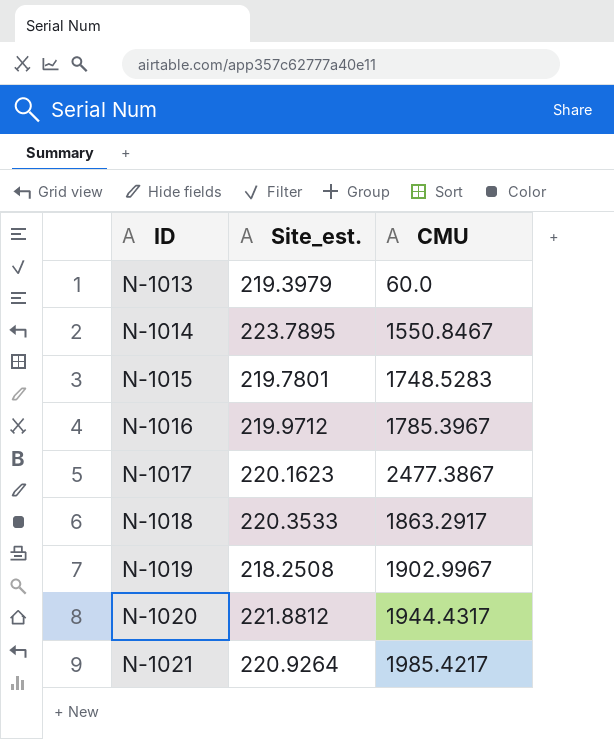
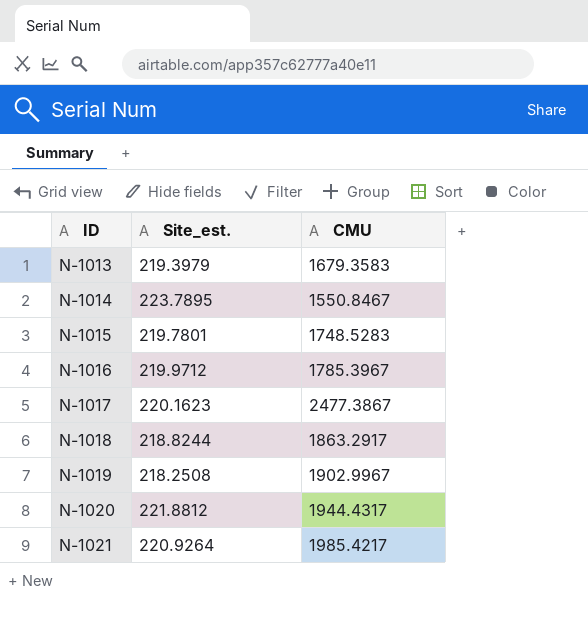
N-1013 | CMU: 60.0 -> 1679.3583
N-1018 | Site_est.: 220.3533 -> 218.8244

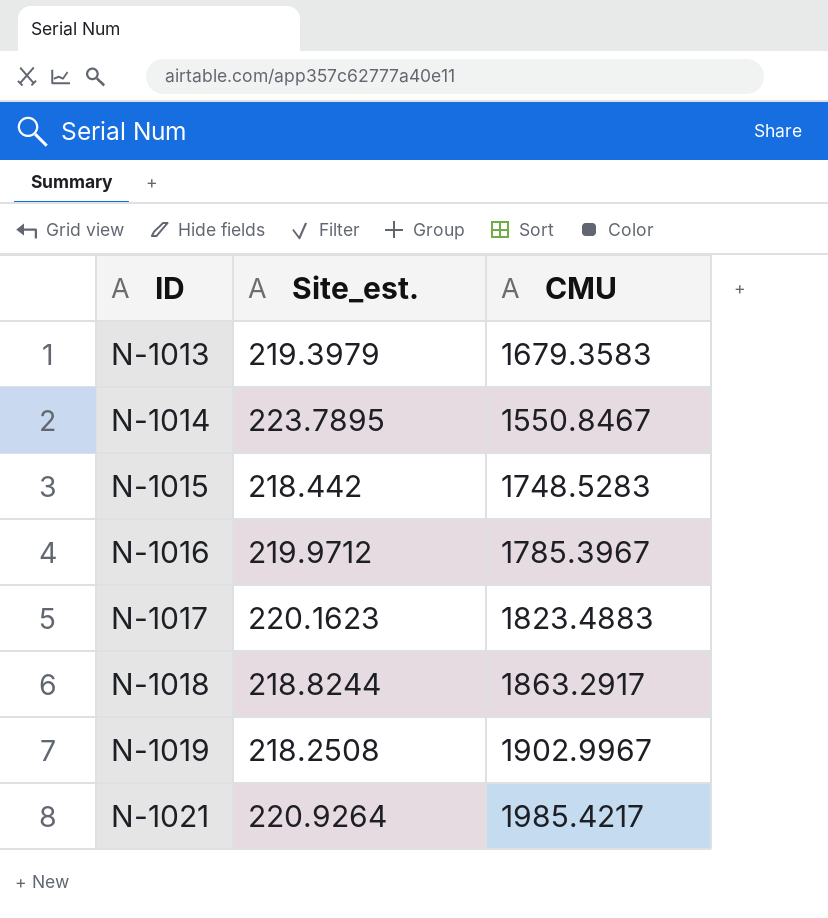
row N-1020: 221.8812 | 1944.4317 -> none
N-1015 | Site_est.: 219.7801 -> 218.442
N-1017 | CMU: 2477.3867 -> 1823.4883

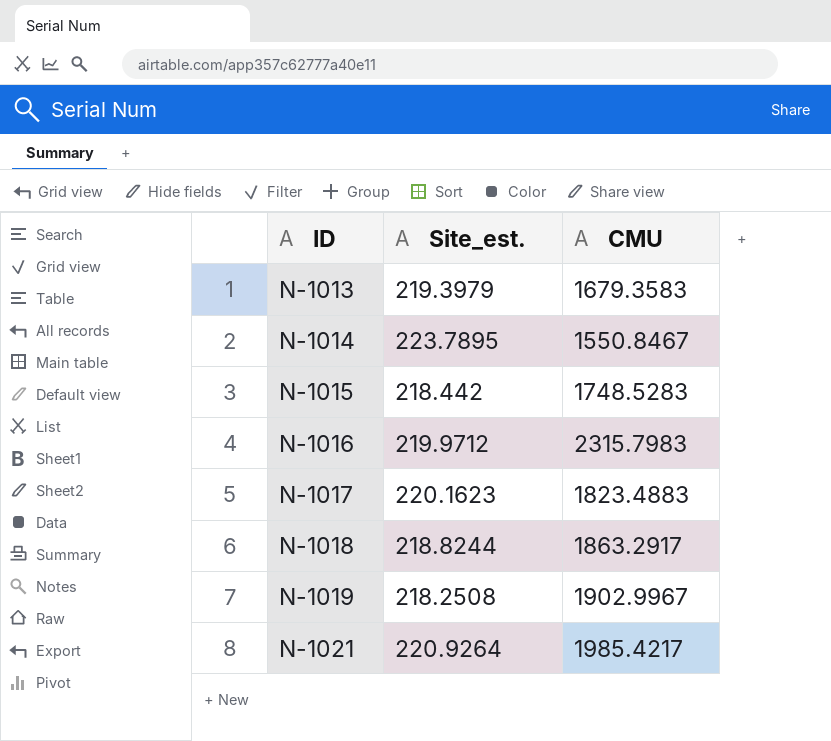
N-1016 | CMU: 1785.3967 -> 2315.7983

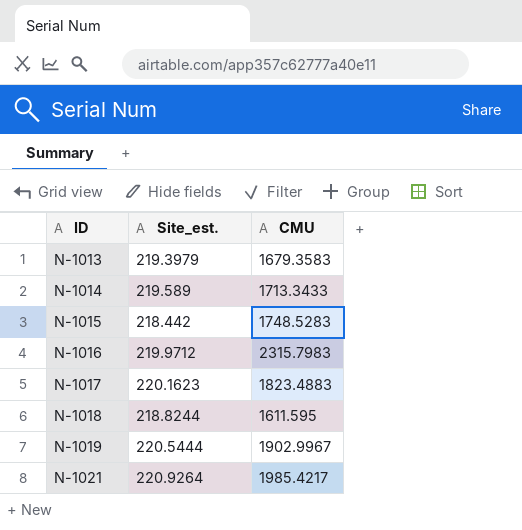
N-1014 | Site_est.: 223.7895 -> 219.589
N-1014 | CMU: 1550.8467 -> 1713.3433
N-1018 | CMU: 1863.2917 -> 1611.595
N-1019 | Site_est.: 218.2508 -> 220.5444

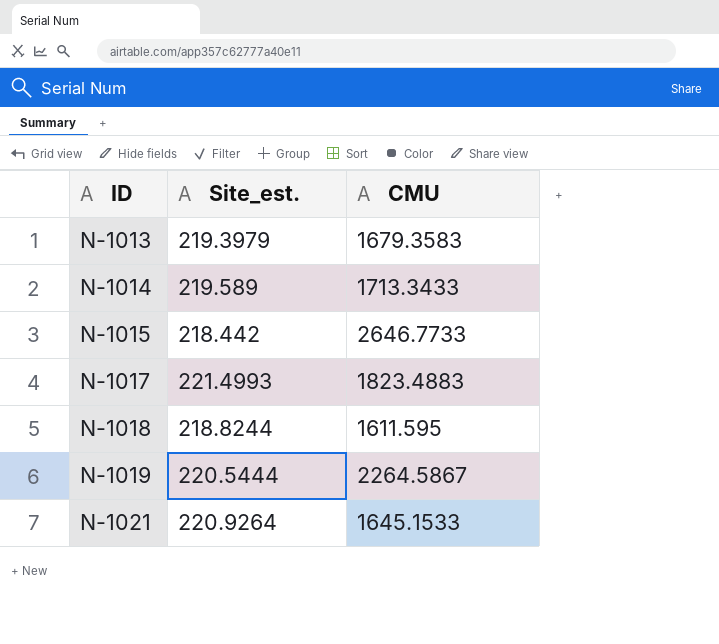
row N-1016: 219.9712 | 2315.7983 -> none
N-1015 | CMU: 1748.5283 -> 2646.7733
N-1017 | Site_est.: 220.1623 -> 221.4993
N-1019 | CMU: 1902.9967 -> 2264.5867
N-1021 | CMU: 1985.4217 -> 1645.1533

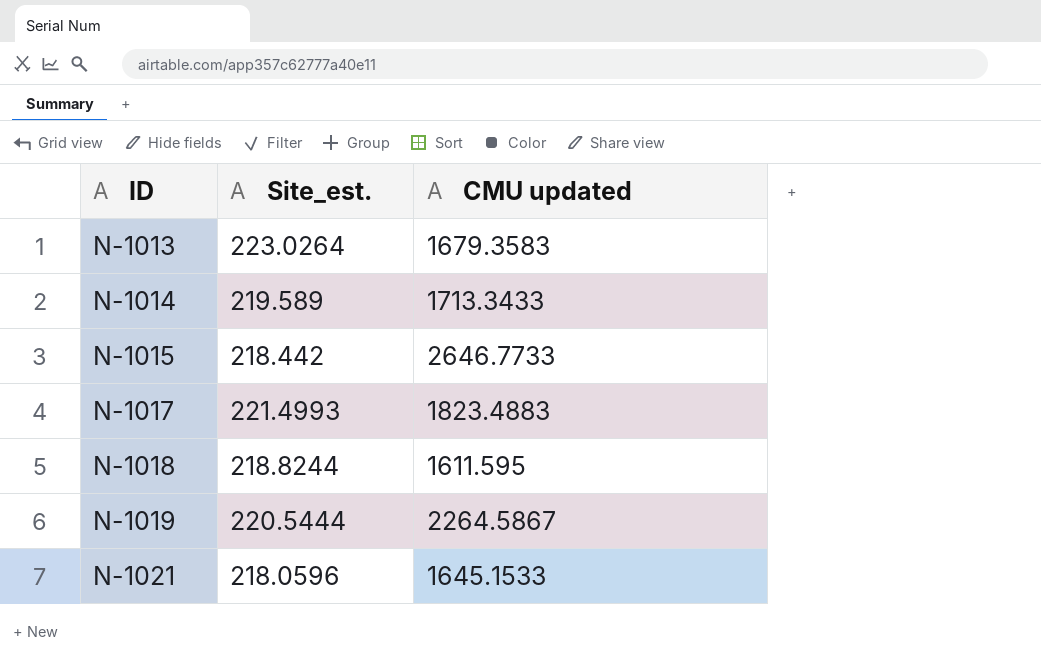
column name: CMU -> CMU updated
N-1013 | Site_est.: 219.3979 -> 223.0264
N-1021 | Site_est.: 220.9264 -> 218.0596

